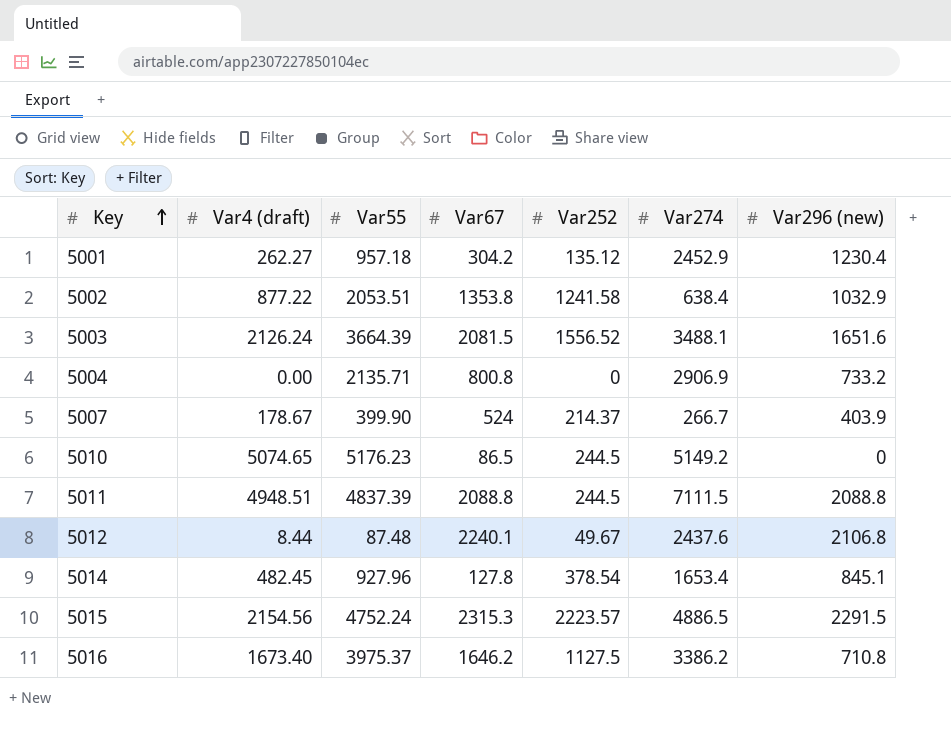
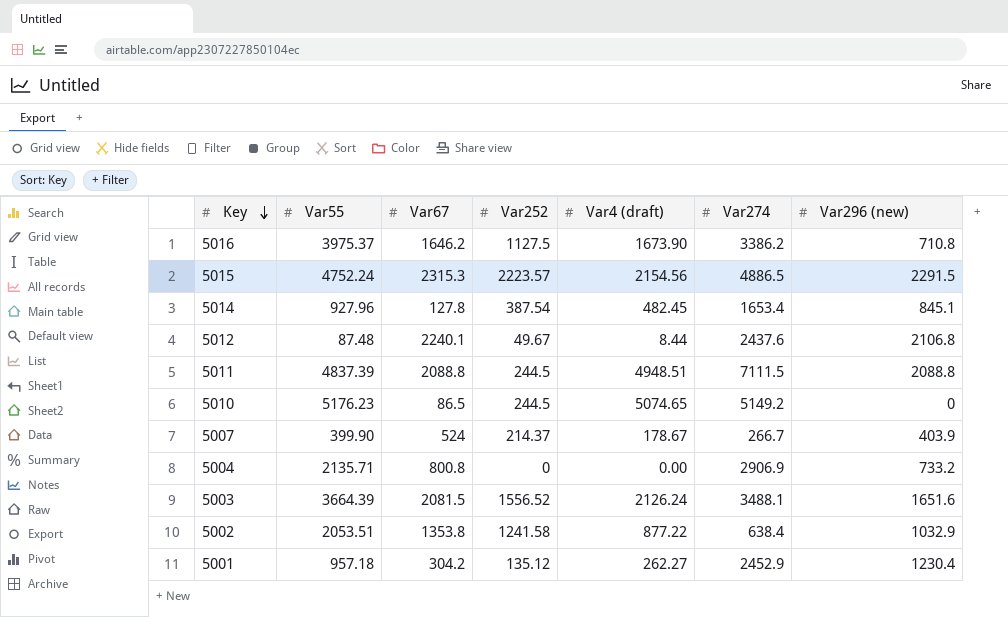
row order: Key ascending -> Key descending
column Var4 (draft) | position: 2 -> 5
5016 | Var4 (draft): 1673.40 -> 1673.90
5014 | Var252: 378.54 -> 387.54

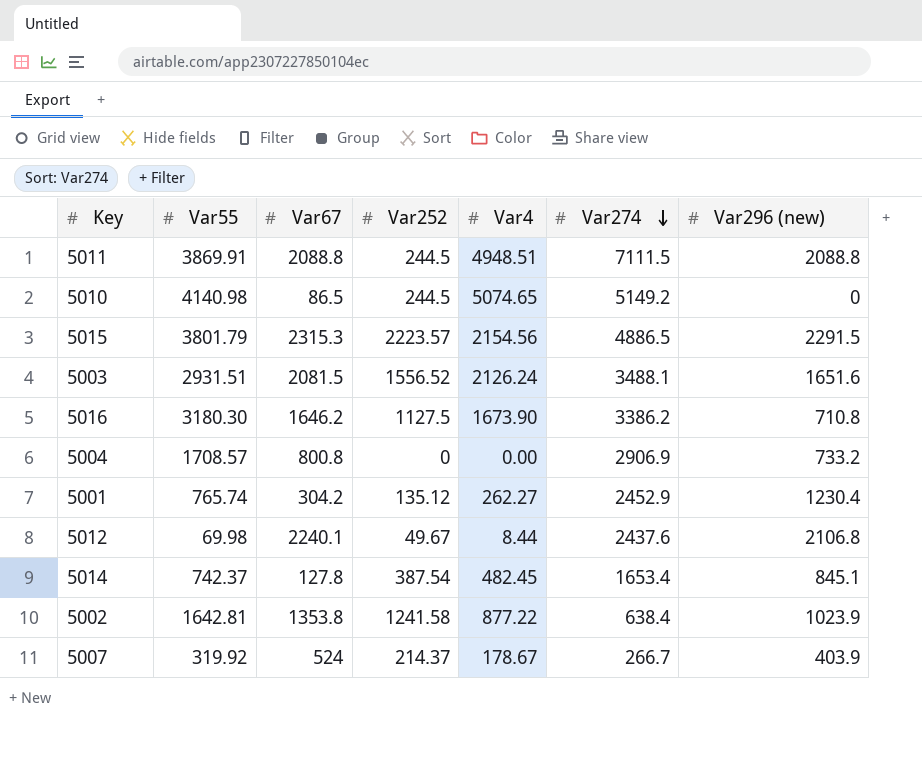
row order: Key descending -> Var274 descending
column name: Var4 (draft) -> Var4
5011 | Var55: 4837.39 -> 3869.91
5010 | Var55: 5176.23 -> 4140.98
5015 | Var55: 4752.24 -> 3801.79
5003 | Var55: 3664.39 -> 2931.51
5016 | Var55: 3975.37 -> 3180.30
5004 | Var55: 2135.71 -> 1708.57
5001 | Var55: 957.18 -> 765.74
5012 | Var55: 87.48 -> 69.98
5014 | Var55: 927.96 -> 742.37
5002 | Var55: 2053.51 -> 1642.81
5002 | Var296 (new): 1032.9 -> 1023.9
5007 | Var55: 399.90 -> 319.92

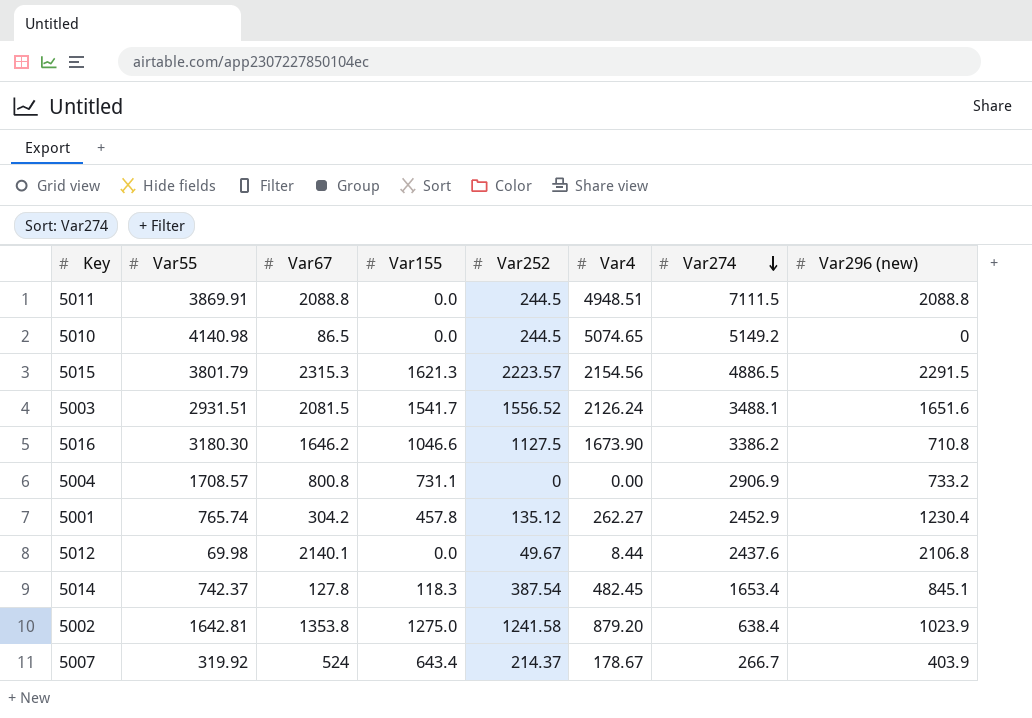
column Var155 | position: none -> 4
5012 | Var67: 2240.1 -> 2140.1
5002 | Var4: 877.22 -> 879.20

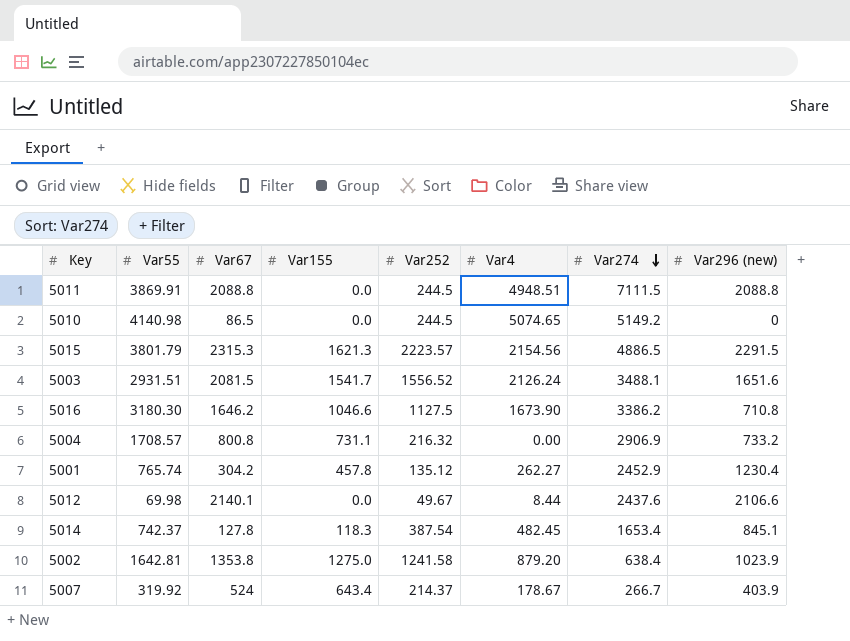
5004 | Var252: 0 -> 216.32
5012 | Var296 (new): 2106.8 -> 2106.6

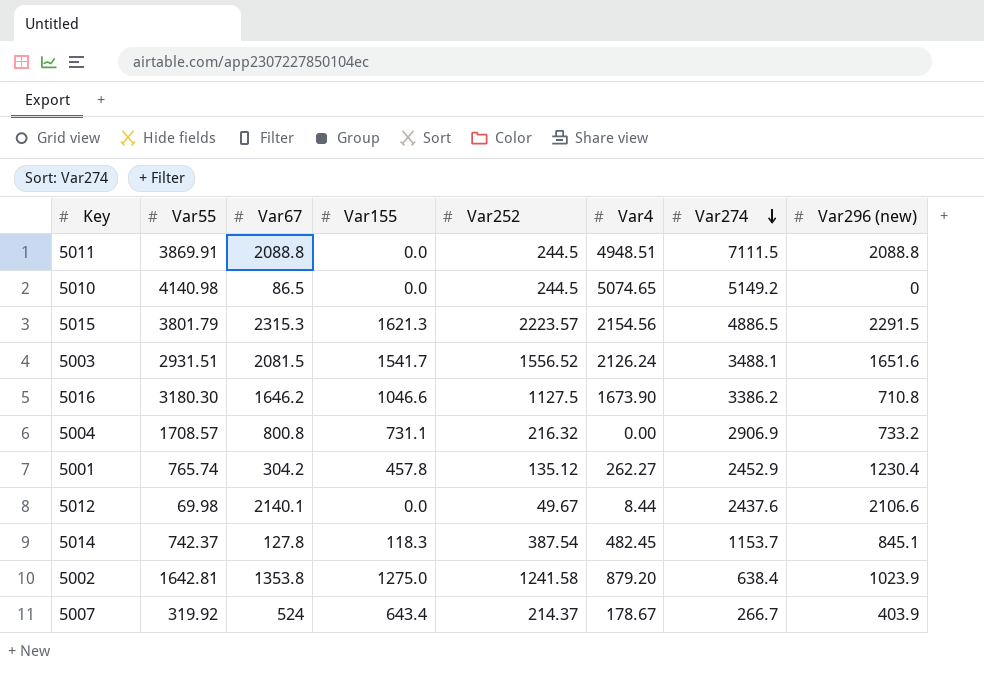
5014 | Var274: 1653.4 -> 1153.7

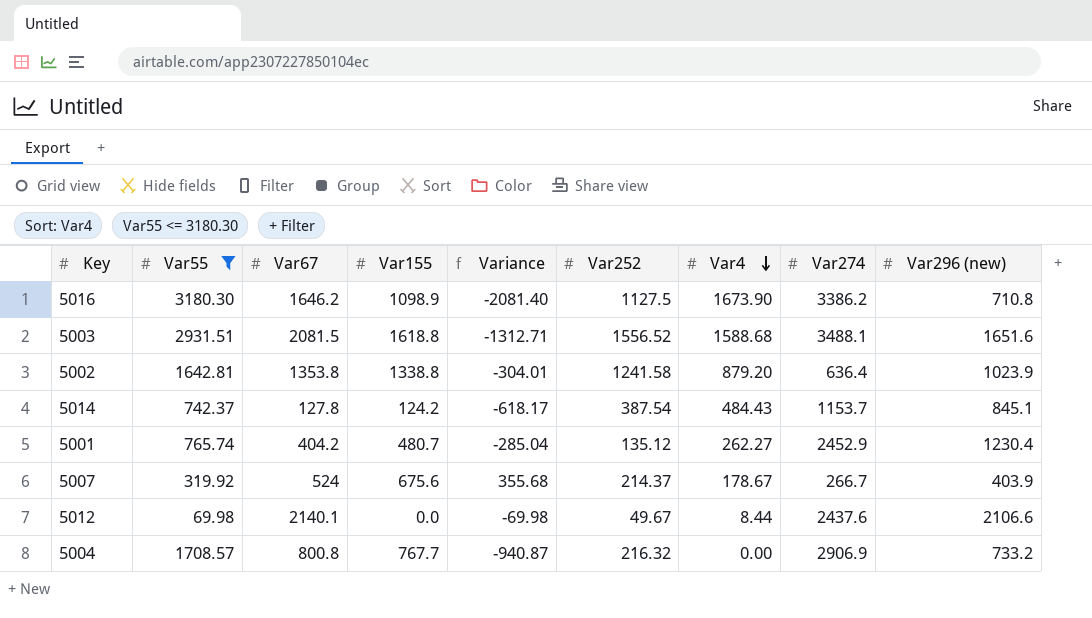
filter: none -> Var55 <= 3180.30
row order: Var274 descending -> Var4 descending
column Variance | formula: none -> [Var155] - [Var55]
5016 | Var155: 1046.6 -> 1098.9
5003 | Var155: 1541.7 -> 1618.8
5003 | Var4: 2126.24 -> 1588.68
5002 | Var155: 1275.0 -> 1338.8
5002 | Var274: 638.4 -> 636.4
5014 | Var155: 118.3 -> 124.2
5014 | Var4: 482.45 -> 484.43
5001 | Var67: 304.2 -> 404.2
5001 | Var155: 457.8 -> 480.7
5007 | Var155: 643.4 -> 675.6
5004 | Var155: 731.1 -> 767.7

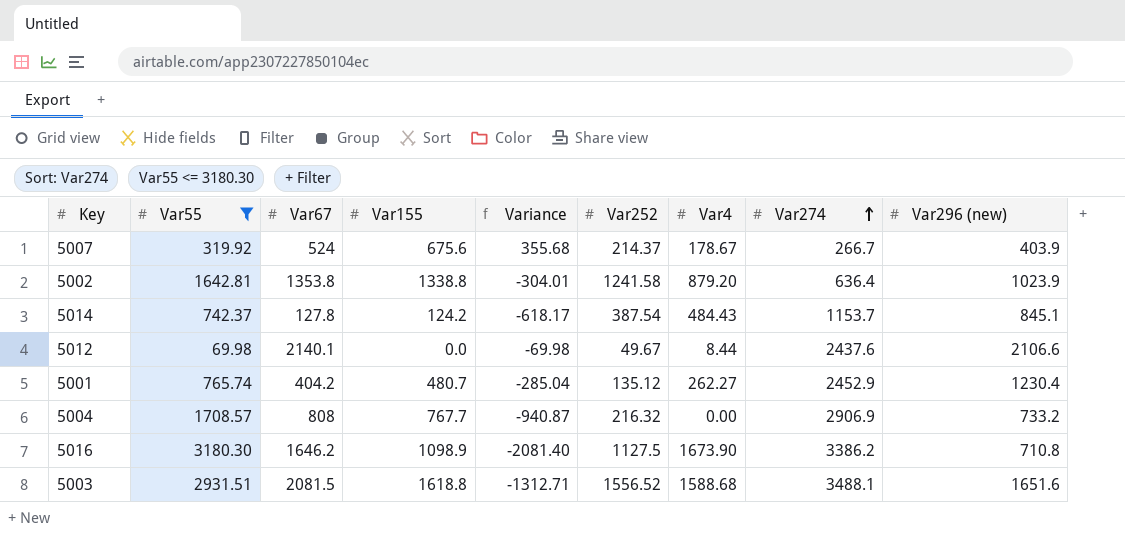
row order: Var4 descending -> Var274 ascending
5004 | Var67: 800.8 -> 808

